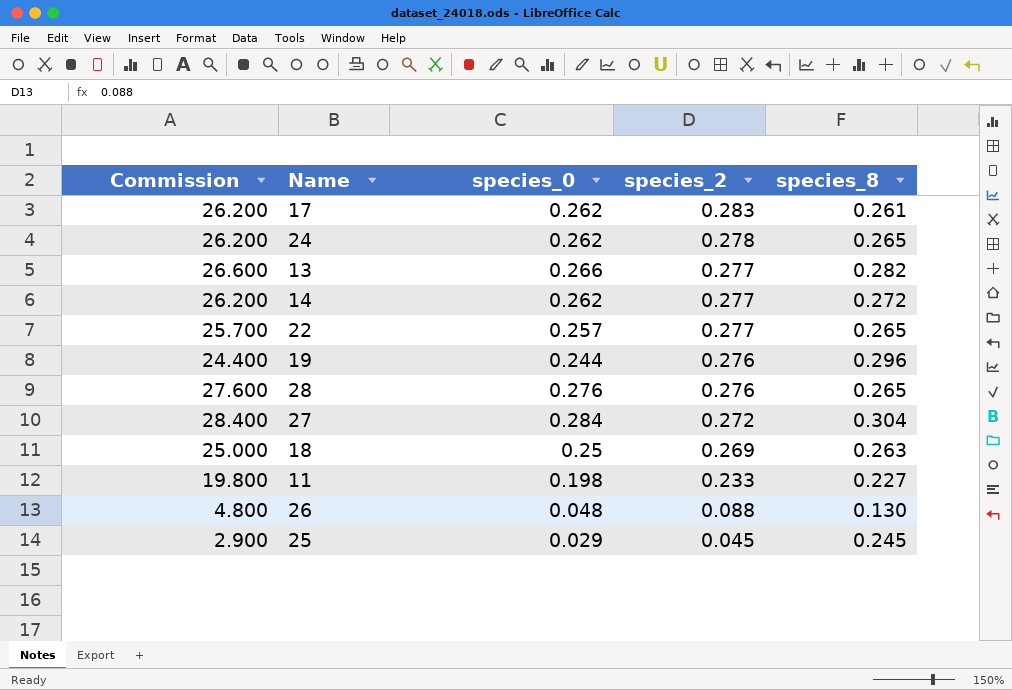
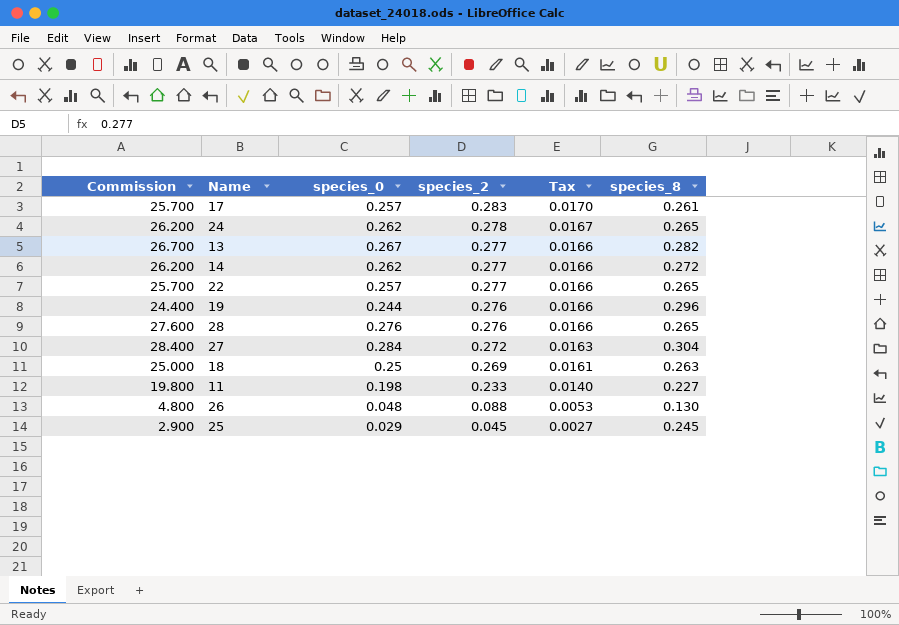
column Tax | formula: none -> [species_2] * 0.06
17 | Commission: 26.200 -> 25.700
17 | species_0: 0.262 -> 0.257
13 | Commission: 26.600 -> 26.700
13 | species_0: 0.266 -> 0.267

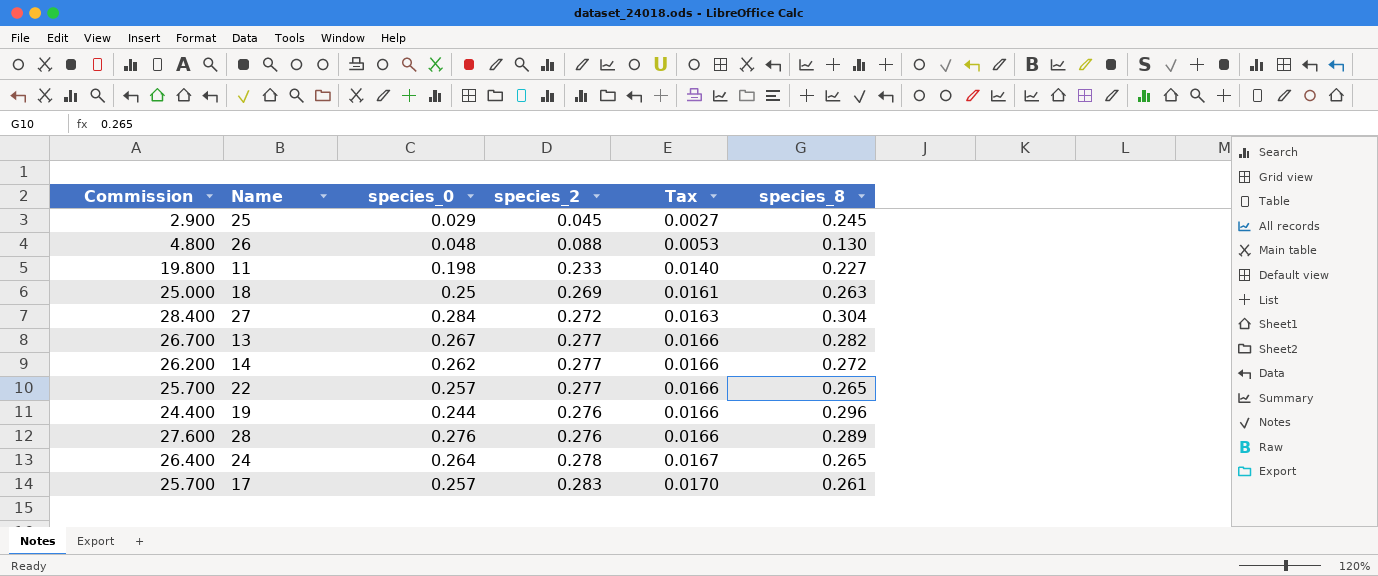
row order: species_2 descending -> Tax ascending
28 | species_8: 0.265 -> 0.289
24 | Commission: 26.200 -> 26.400
24 | species_0: 0.262 -> 0.264

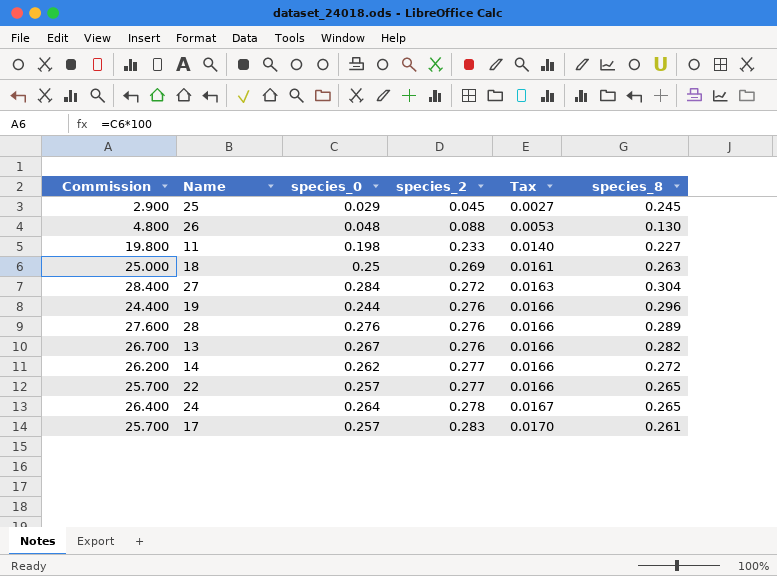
row order: Tax ascending -> species_2 ascending
13 | species_2: 0.277 -> 0.276

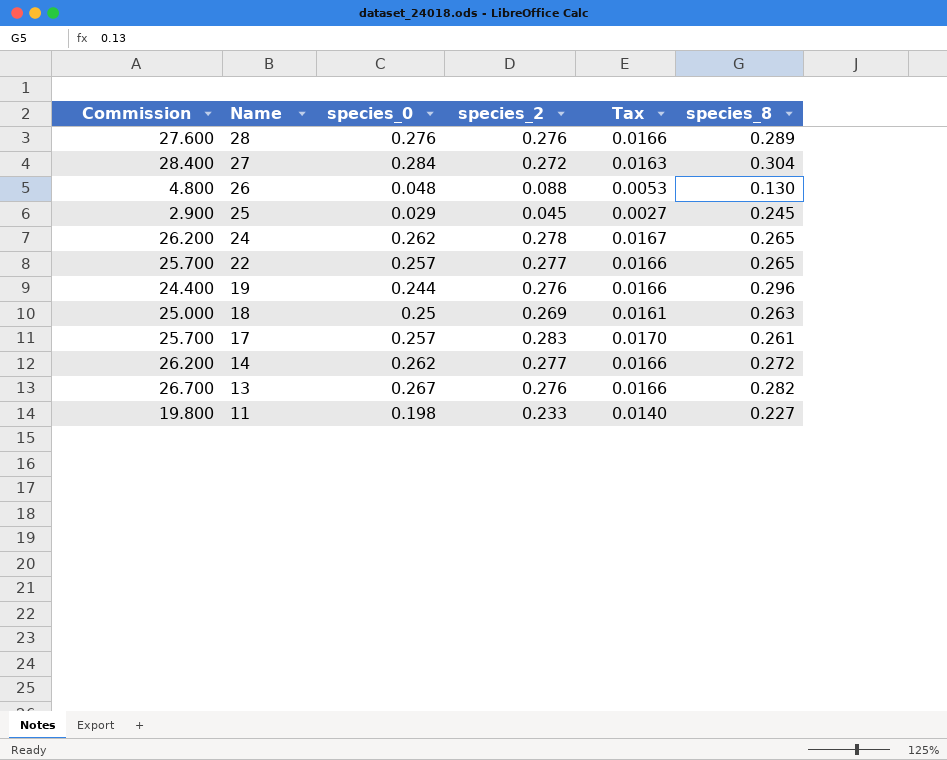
row order: species_2 ascending -> Name descending
24 | Commission: 26.400 -> 26.200
24 | species_0: 0.264 -> 0.262

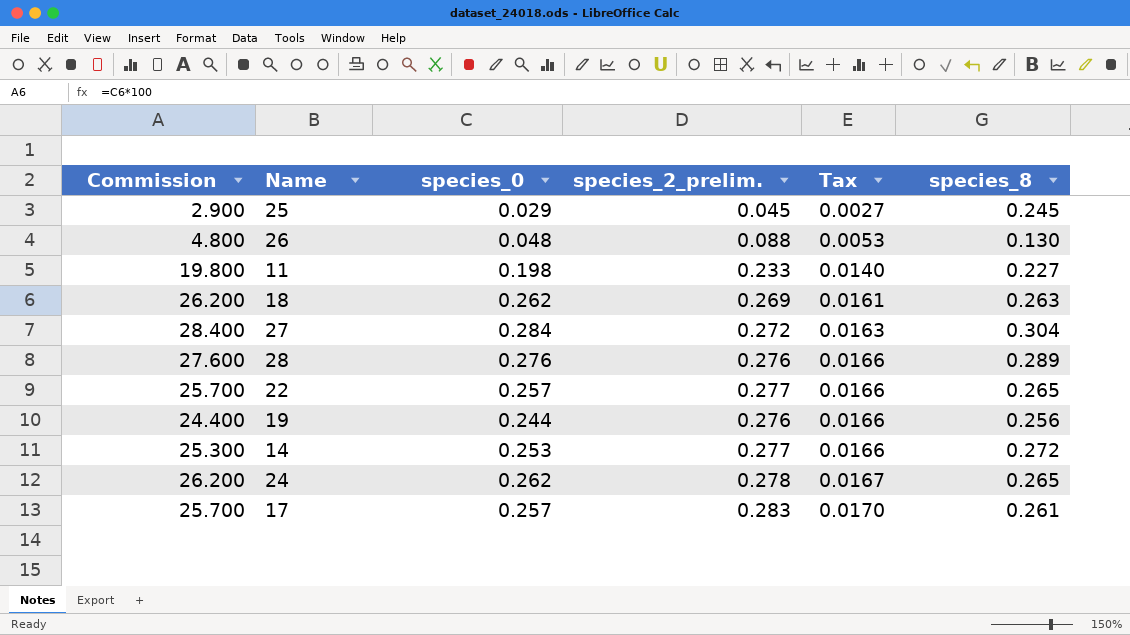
row order: Name descending -> Tax ascending
column name: species_2 -> species_2_prelim.
row 13: 26.700 | 0.267 | 0.276 | 0.0166 | 0.282 -> none
18 | Commission: 25.000 -> 26.200
18 | species_0: 0.25 -> 0.262
19 | species_8: 0.296 -> 0.256
14 | Commission: 26.200 -> 25.300
14 | species_0: 0.262 -> 0.253

